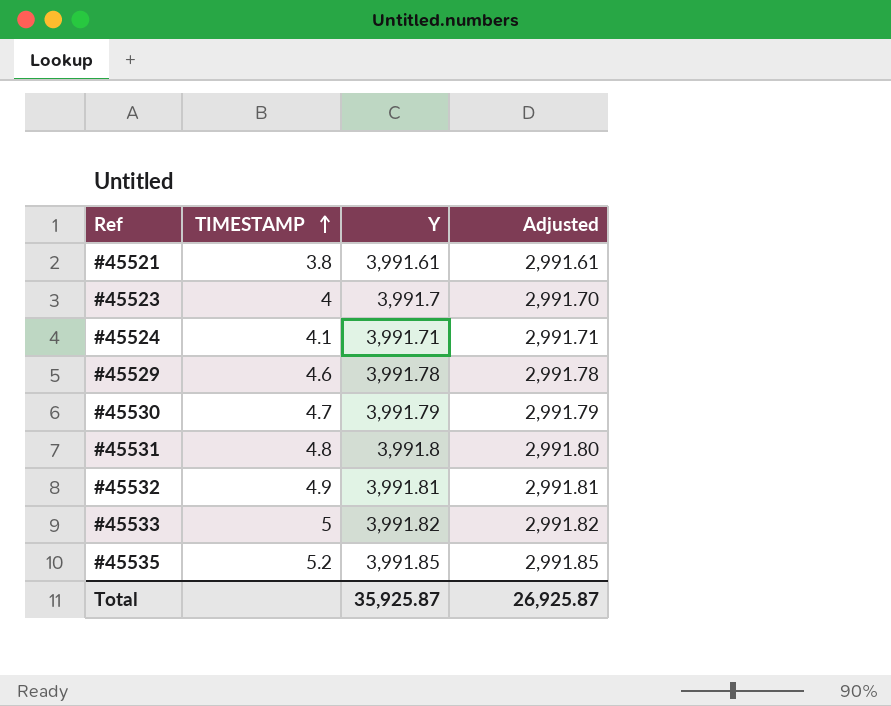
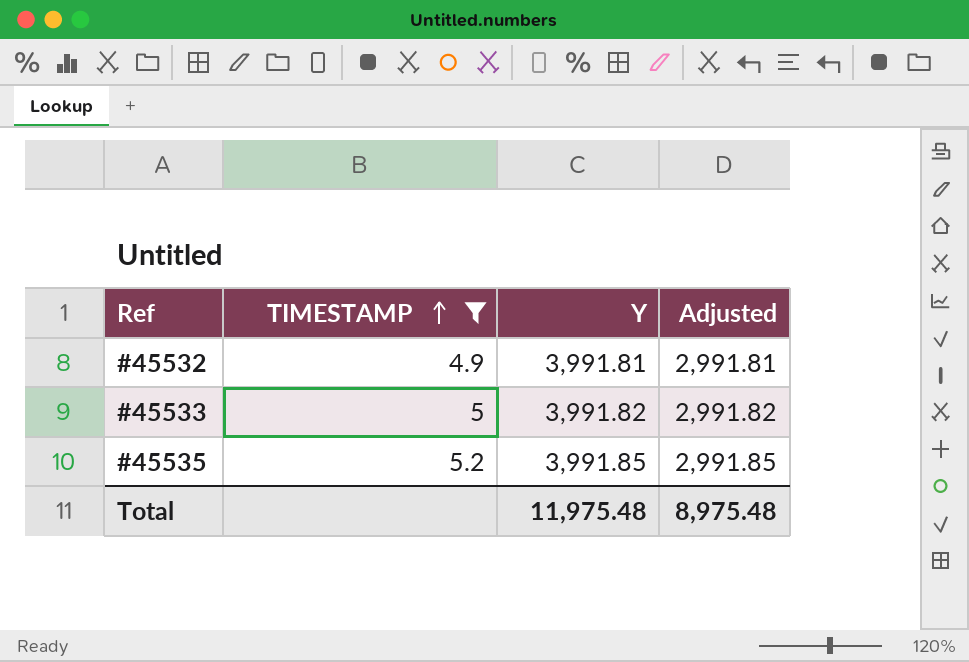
filter: none -> TIMESTAMP >= 4.9
Total | Y: 35,925.87 -> 11,975.48
Total | Adjusted: 26,925.87 -> 8,975.48

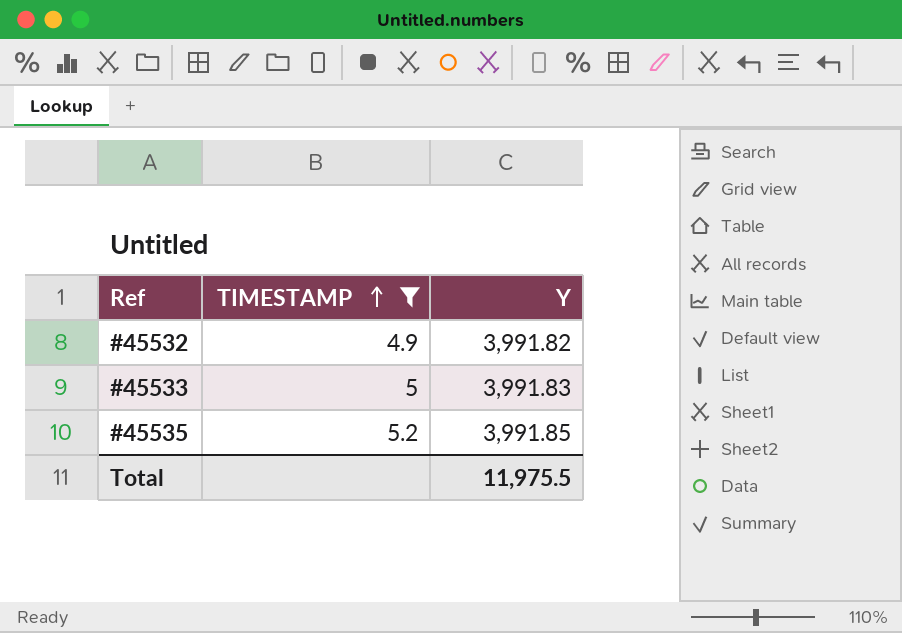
column Adjusted | formula: [Y] - 1000 -> none
#45532 | Y: 3,991.81 -> 3,991.82
#45533 | Y: 3,991.82 -> 3,991.83
Total | Y: 11,975.48 -> 11,975.5

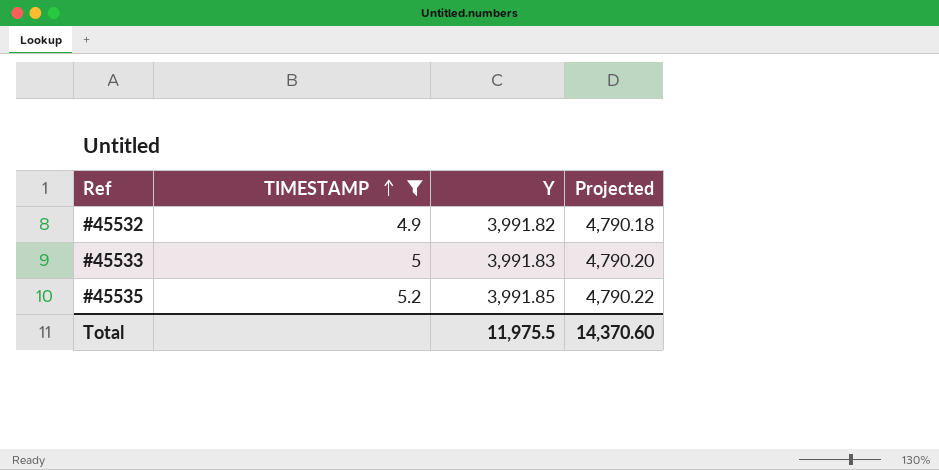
column Projected | formula: none -> [Y] * 1.2

